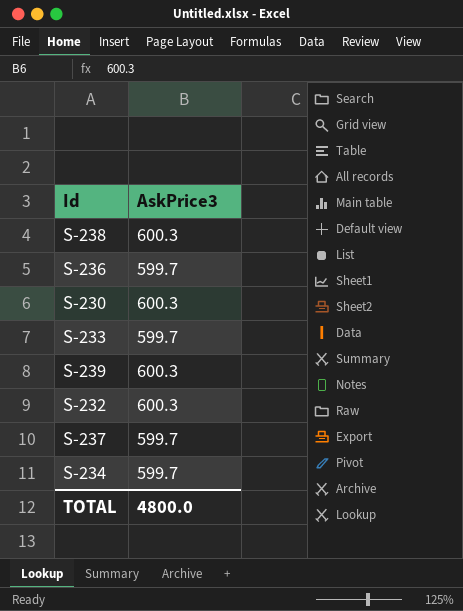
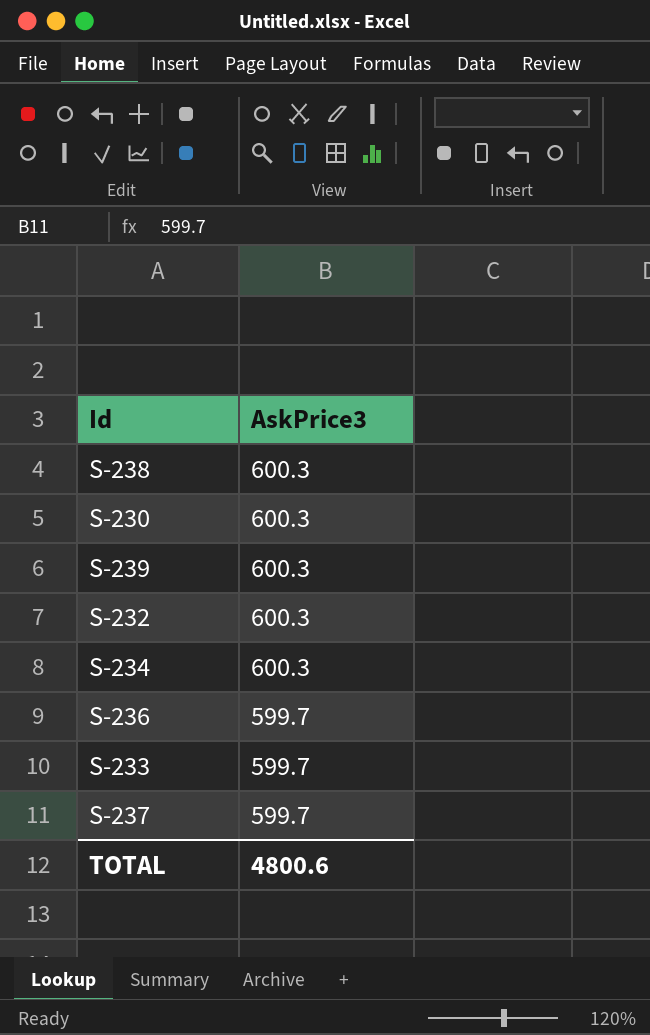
row order: none -> AskPrice3 descending
S-234 | AskPrice3: 599.7 -> 600.3
TOTAL | AskPrice3: 4800.0 -> 4800.6

